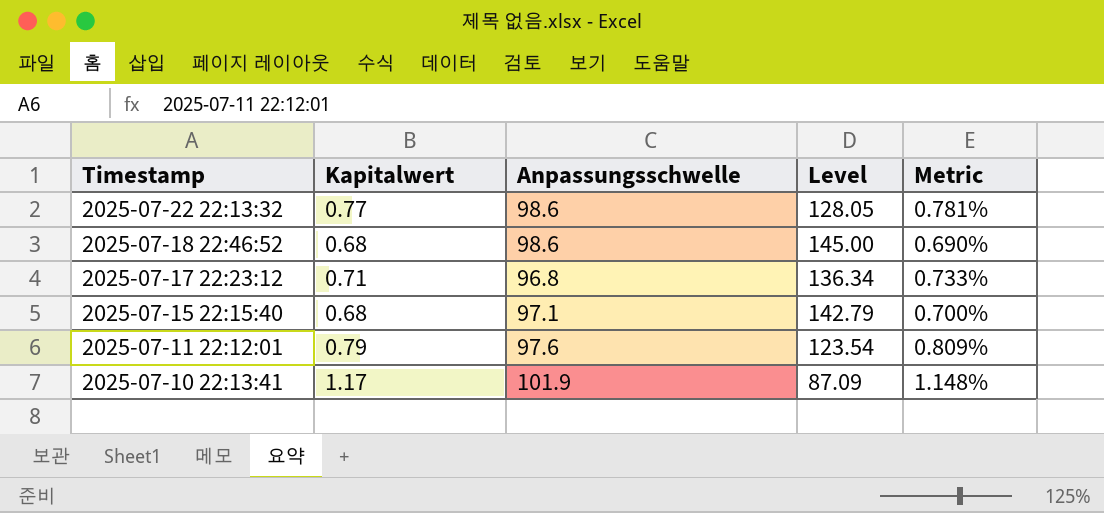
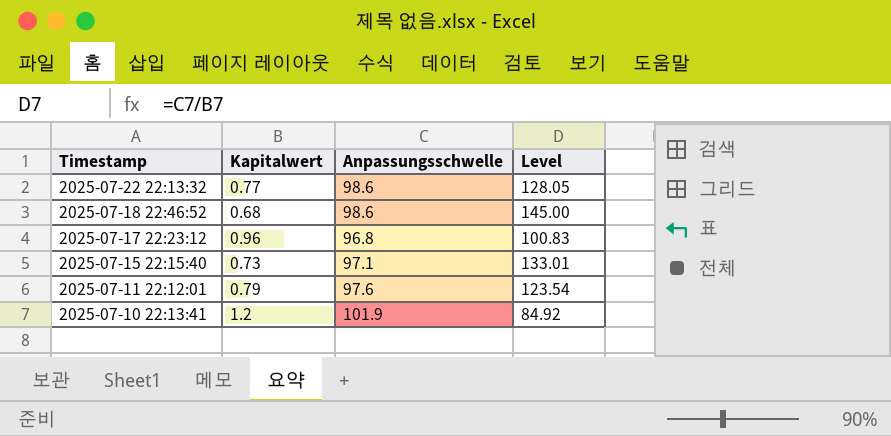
column Metric | formula: [Kapitalwert] / [Anpassungsschwelle] -> none
2025-07-17 22:23:12 | Kapitalwert: 0.71 -> 0.96
2025-07-17 22:23:12 | Level: 136.34 -> 100.83
2025-07-15 22:15:40 | Kapitalwert: 0.68 -> 0.73
2025-07-15 22:15:40 | Level: 142.79 -> 133.01
2025-07-10 22:13:41 | Kapitalwert: 1.17 -> 1.2
2025-07-10 22:13:41 | Level: 87.09 -> 84.92

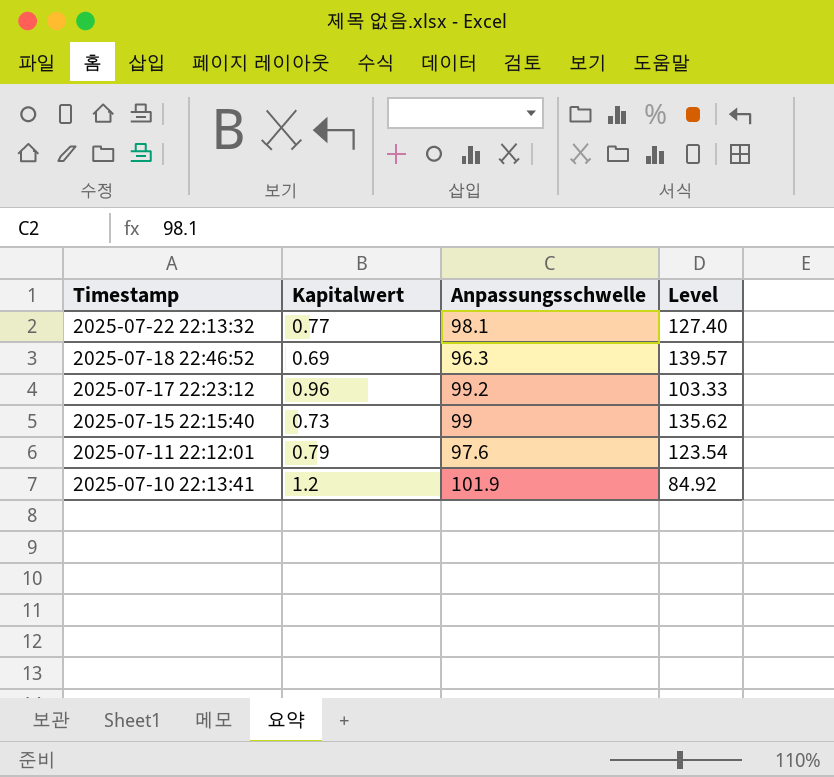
2025-07-22 22:13:32 | Anpassungsschwelle: 98.6 -> 98.1
2025-07-22 22:13:32 | Level: 128.05 -> 127.40
2025-07-18 22:46:52 | Kapitalwert: 0.68 -> 0.69
2025-07-18 22:46:52 | Anpassungsschwelle: 98.6 -> 96.3
2025-07-18 22:46:52 | Level: 145.00 -> 139.57
2025-07-17 22:23:12 | Anpassungsschwelle: 96.8 -> 99.2
2025-07-17 22:23:12 | Level: 100.83 -> 103.33
2025-07-15 22:15:40 | Anpassungsschwelle: 97.1 -> 99
2025-07-15 22:15:40 | Level: 133.01 -> 135.62

